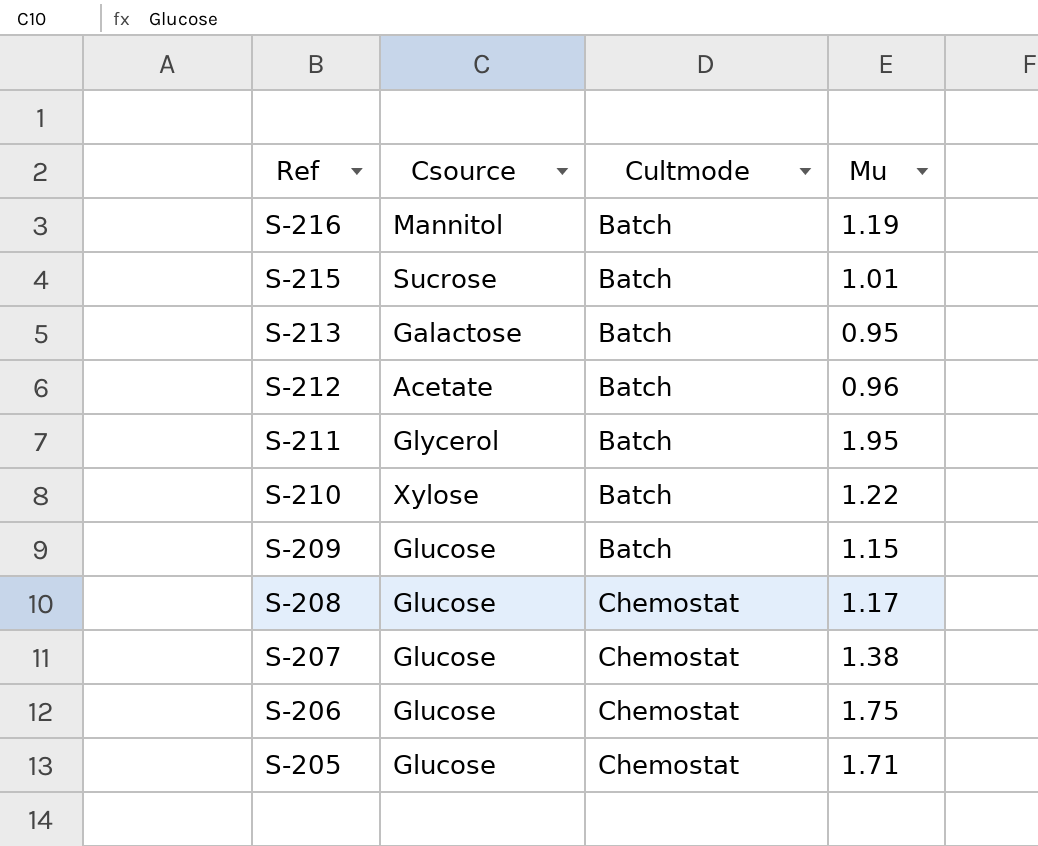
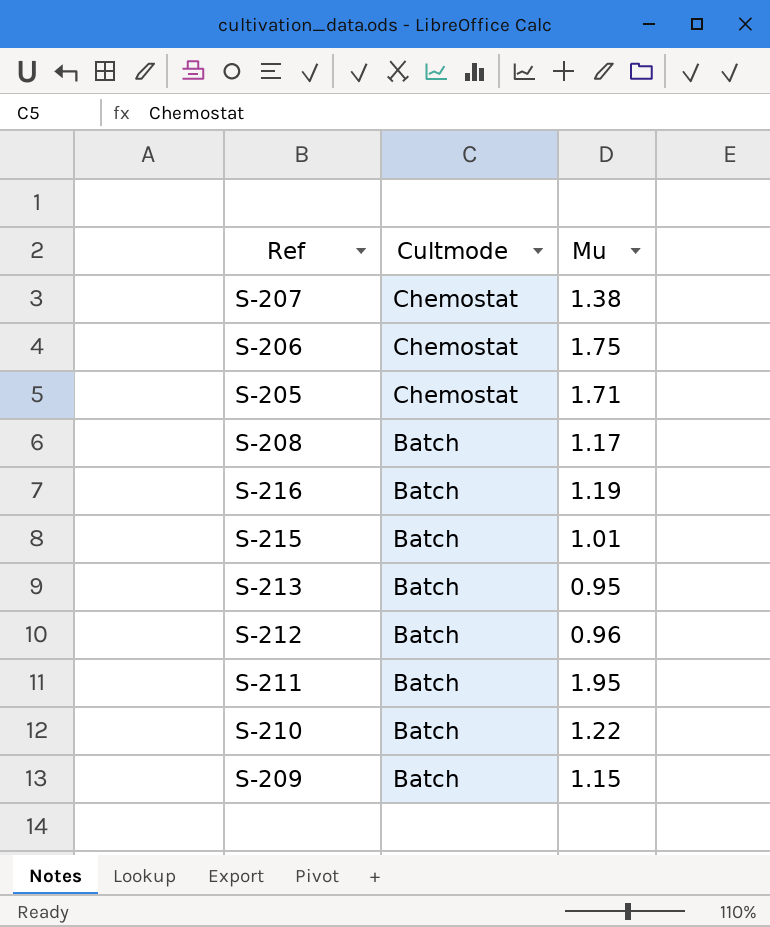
row order: Ref descending -> Cultmode descending
column Csource | position: 2 -> none
S-208 | Cultmode: Chemostat -> Batch

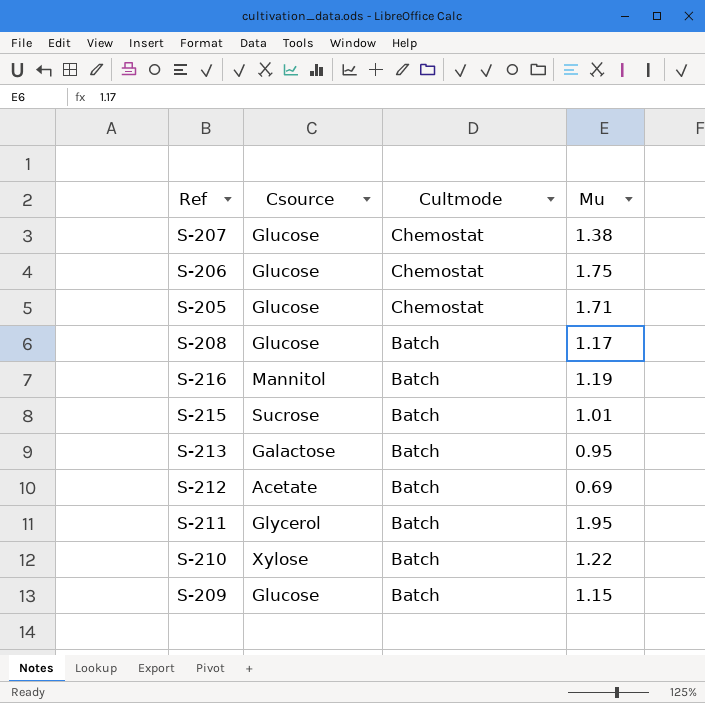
column Csource | position: none -> 2
S-212 | Mu: 0.96 -> 0.69

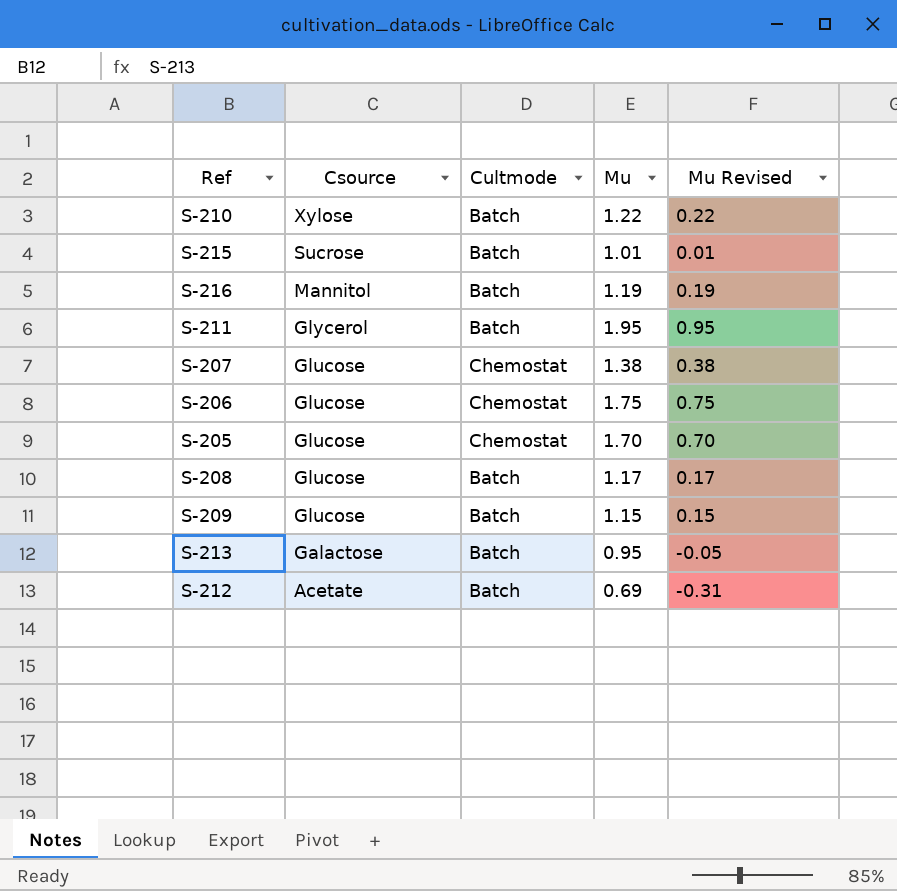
row order: Cultmode descending -> Csource descending
column Mu Revised | formula: none -> [Mu] - 1
S-205 | Mu: 1.71 -> 1.70

